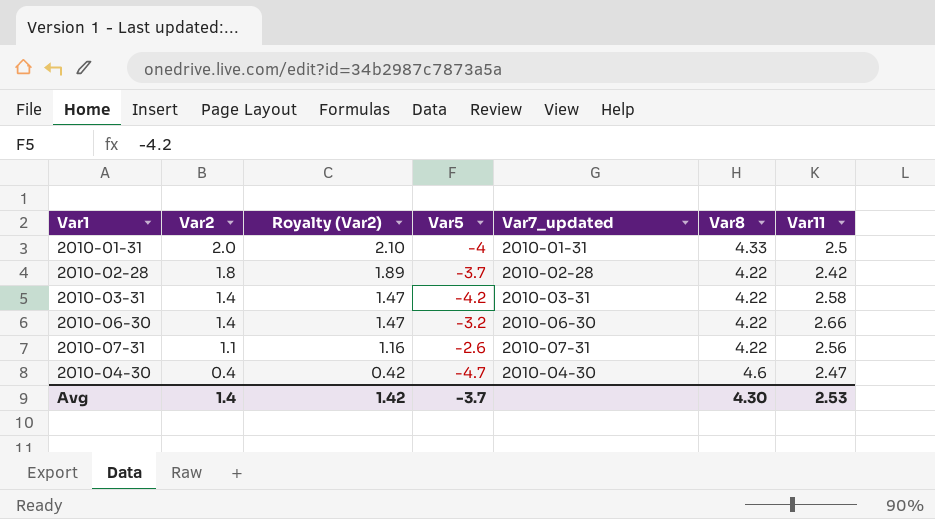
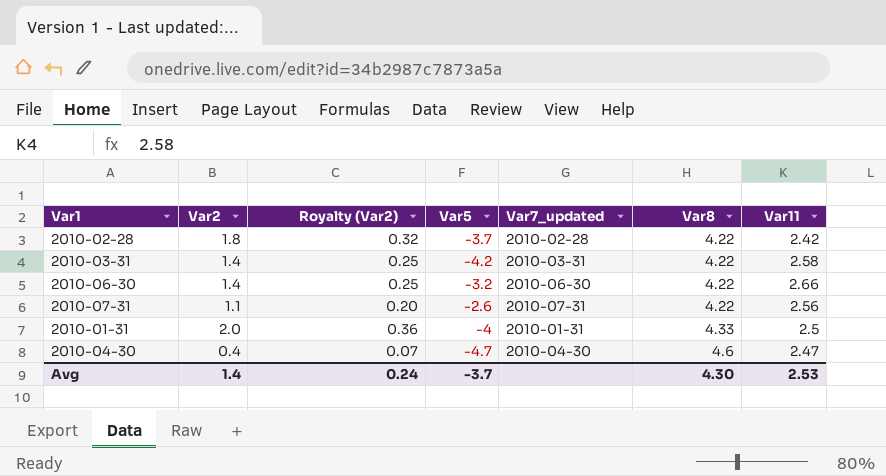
row order: Var2 descending -> Var8 ascending
column Royalty (Var2) | formula: [Var2] * 1.05 -> [Var2] * 0.18
Avg | Royalty (Var2): 1.42 -> 0.24

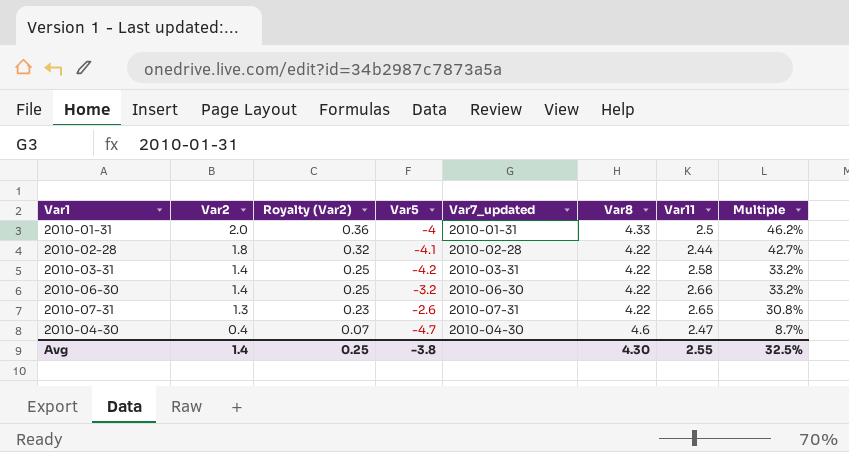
row order: Var8 ascending -> Var2 descending
column Multiple | formula: none -> [Var2] / [Var8]
2010-02-28 | Var5: -3.7 -> -4.1
2010-02-28 | Var11: 2.42 -> 2.44
2010-07-31 | Var2: 1.1 -> 1.3
2010-07-31 | Royalty (Var2): 0.20 -> 0.23
2010-07-31 | Var11: 2.56 -> 2.65
Avg | Royalty (Var2): 0.24 -> 0.25
Avg | Var5: -3.7 -> -3.8
Avg | Var11: 2.53 -> 2.55

